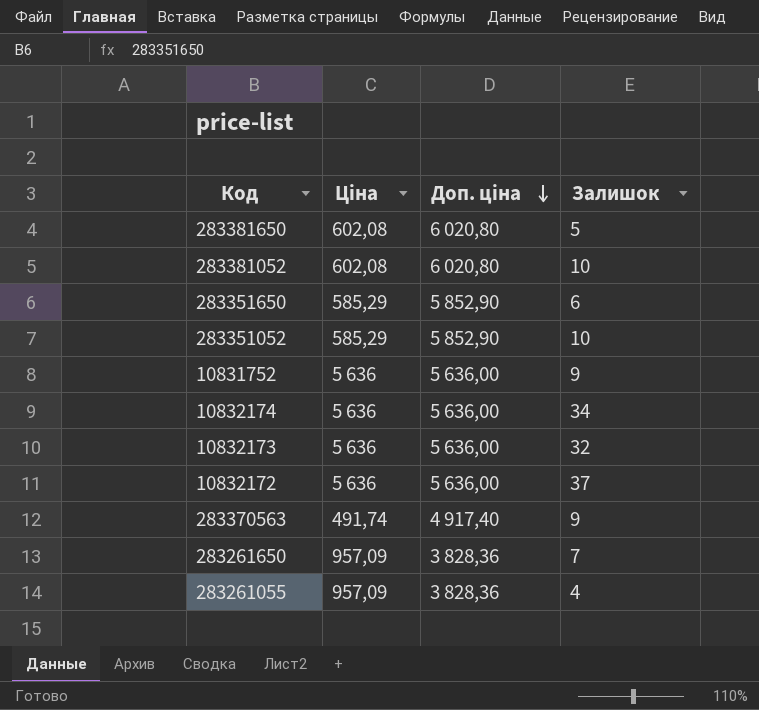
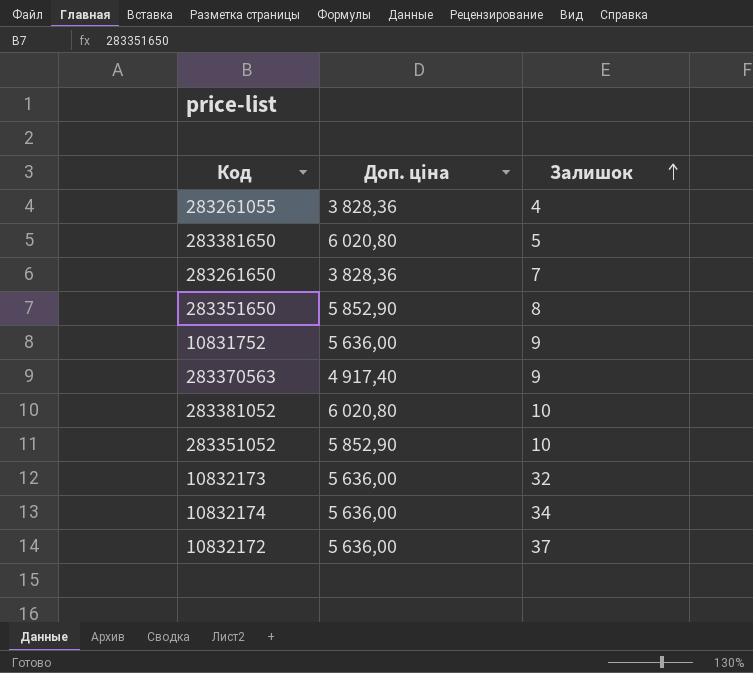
row order: Доп. ціна descending -> Залишок ascending
column Ціна | position: 2 -> none
283351650 | Залишок: 6 -> 8

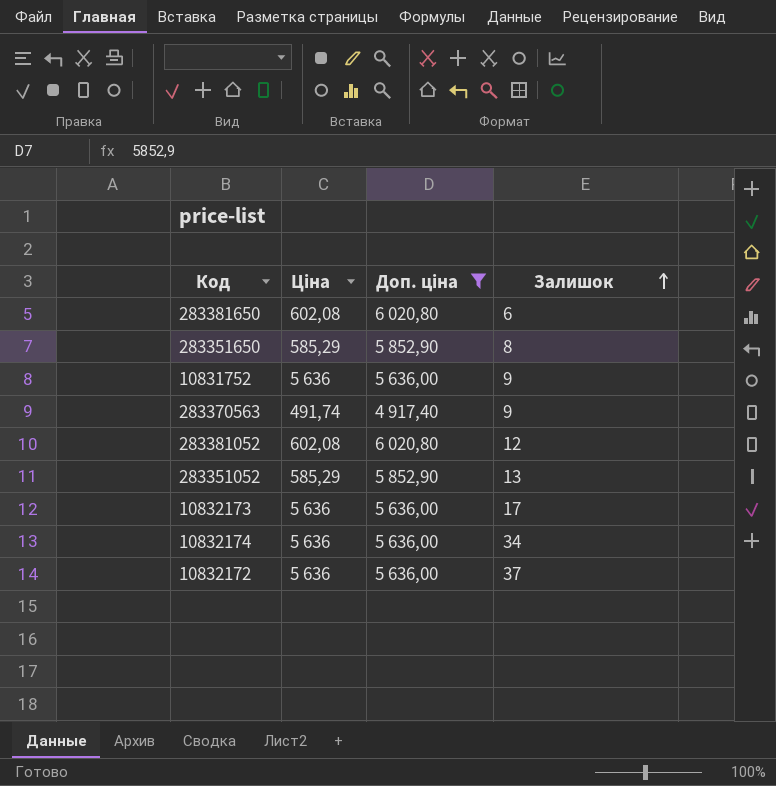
filter: none -> Доп. ціна != 3 828,36
column Ціна | position: none -> 2
283381650 | Залишок: 5 -> 6
283381052 | Залишок: 10 -> 12
283351052 | Залишок: 10 -> 13
10832173 | Залишок: 32 -> 17

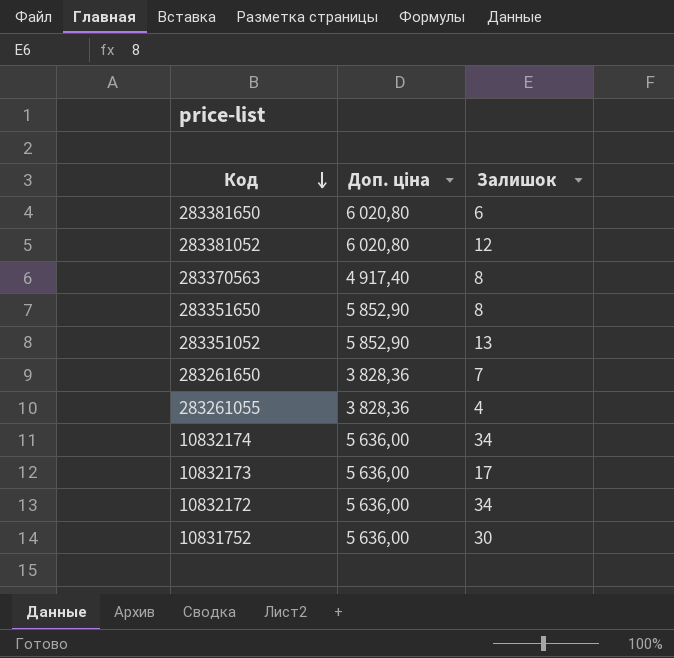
filter: Доп. ціна != 3 828,36 -> none
row order: Залишок ascending -> Код descending
column Ціна | position: 2 -> none
283370563 | Залишок: 9 -> 8
10832172 | Залишок: 37 -> 34
10831752 | Залишок: 9 -> 30

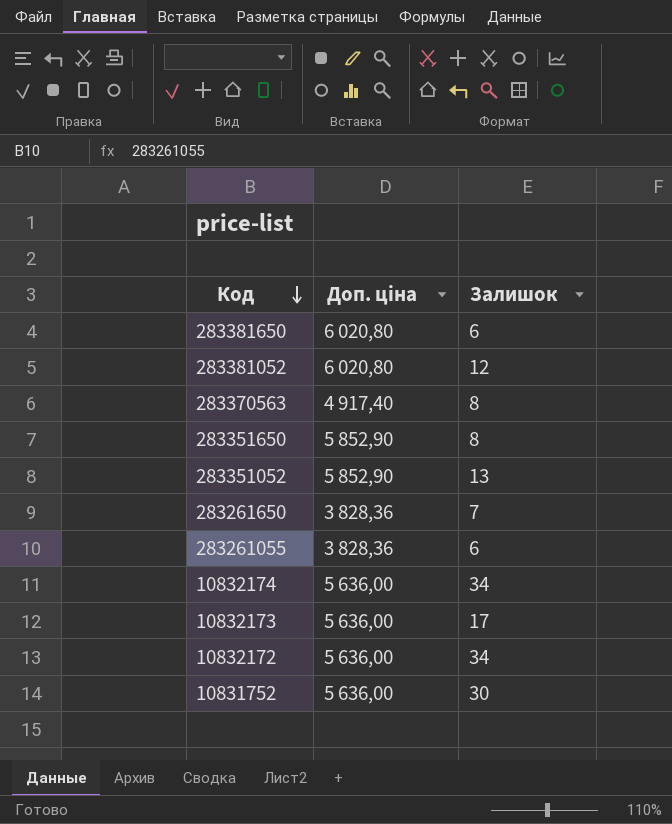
283261055 | Залишок: 4 -> 6

